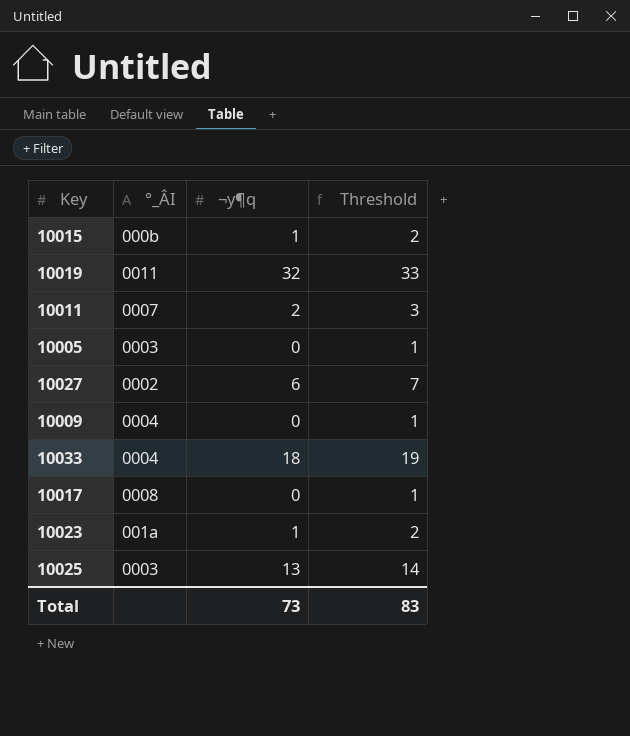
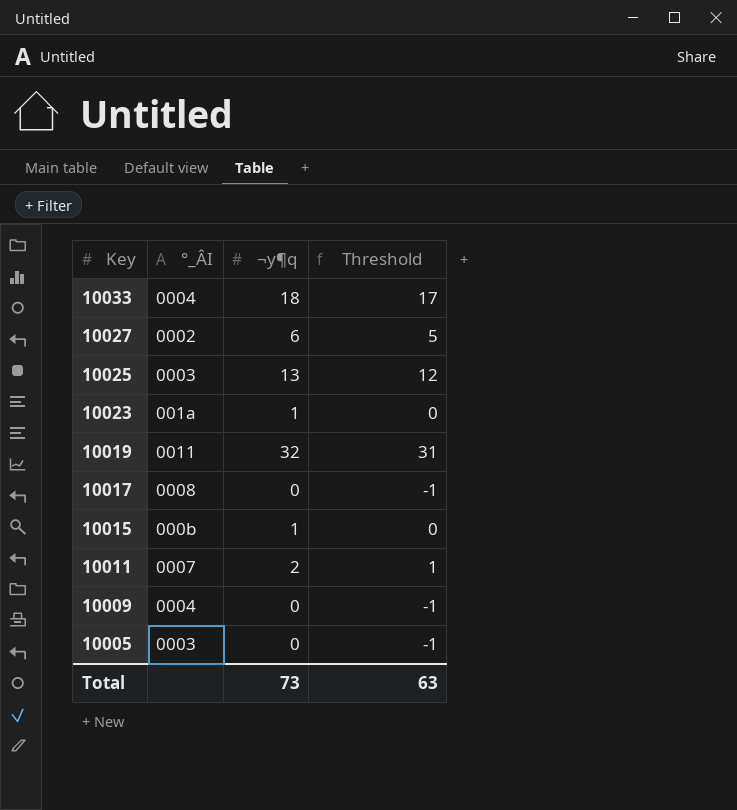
row order: none -> Key descending
column Threshold | formula: [¬y¶q] + 1 -> [¬y¶q] - 1
Total | Threshold: 83 -> 63

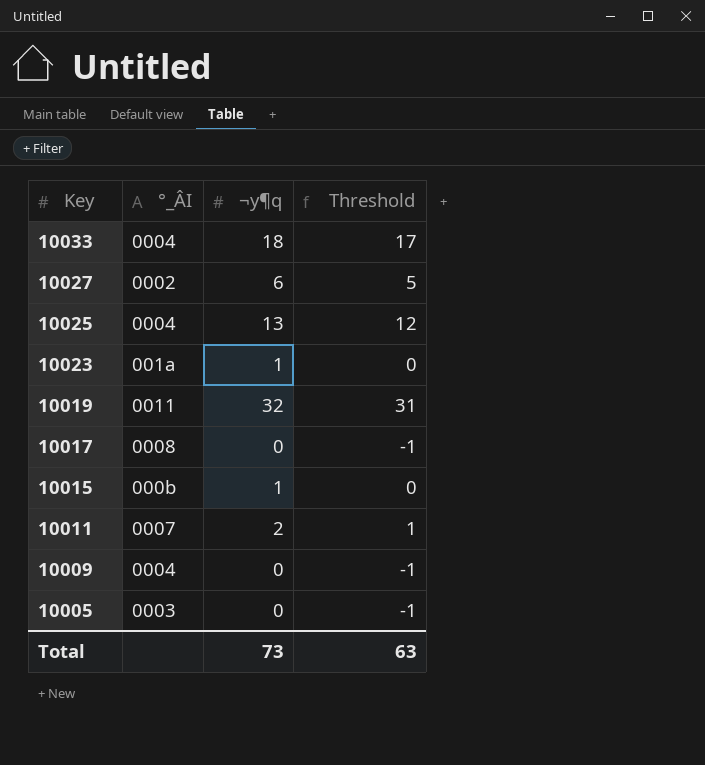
10025 | °_ÂI: 0003 -> 0004

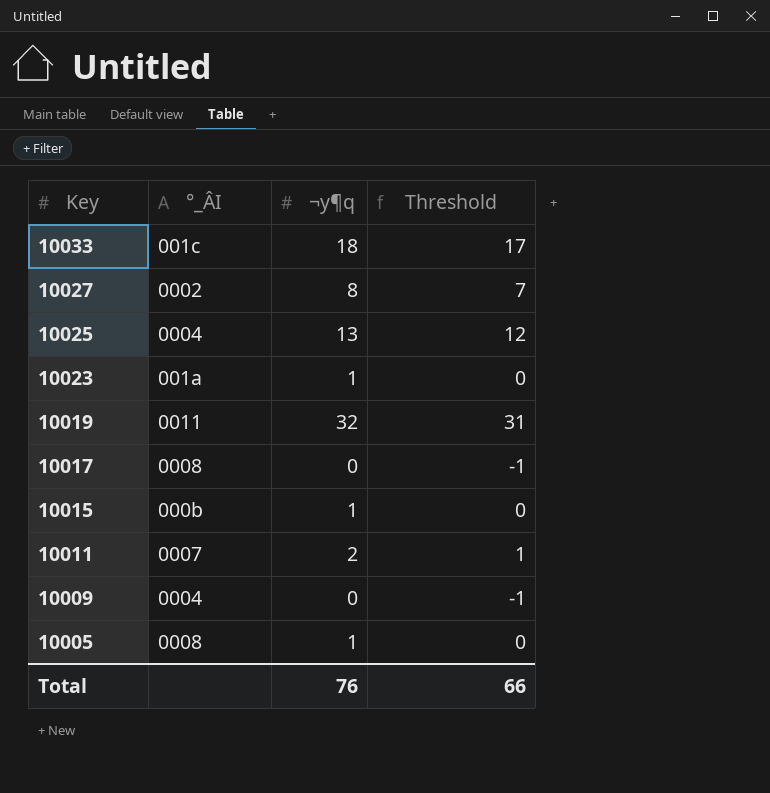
10033 | °_ÂI: 0004 -> 001c
10027 | ¬y¶q: 6 -> 8
10027 | Threshold: 5 -> 7
10005 | °_ÂI: 0003 -> 0008
10005 | ¬y¶q: 0 -> 1
10005 | Threshold: -1 -> 0
Total | ¬y¶q: 73 -> 76
Total | Threshold: 63 -> 66

